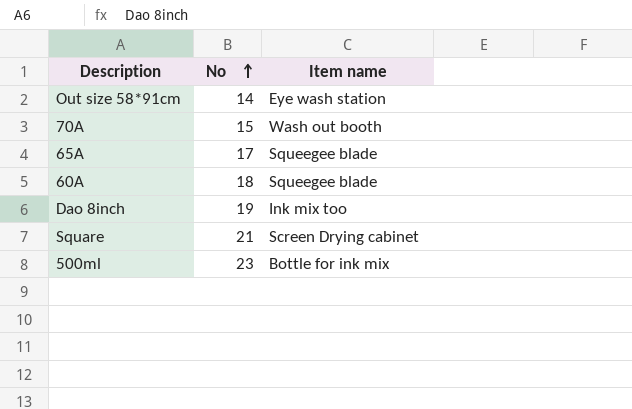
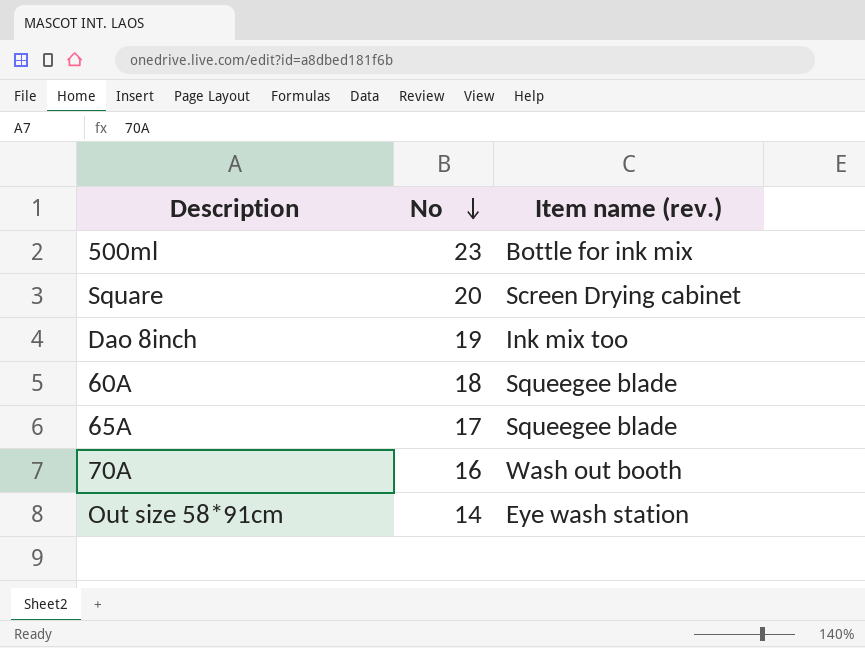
row order: No ascending -> No descending
column name: Item name -> Item name (rev.)
Square | No: 21 -> 20
70A | No: 15 -> 16

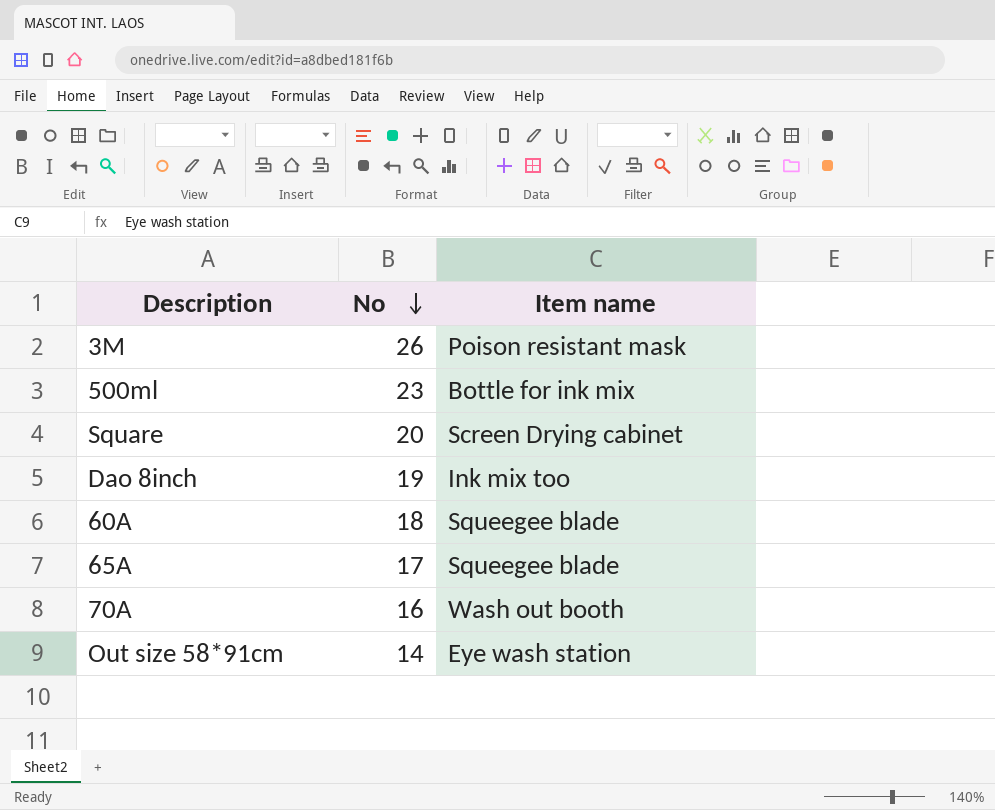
column name: Item name (rev.) -> Item name
row 3M: none -> 26 | Poison resistant mask

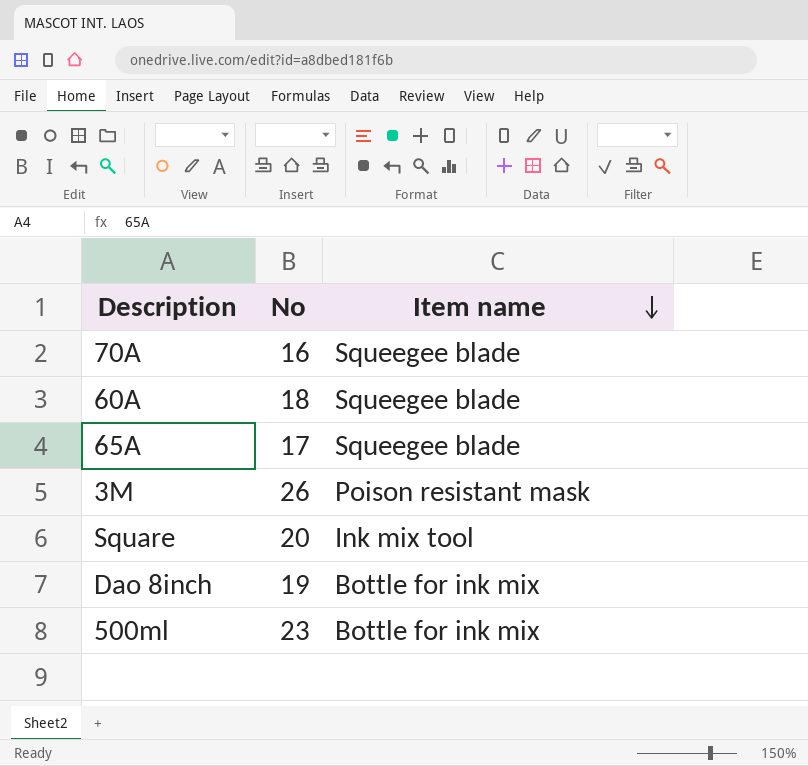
row order: No descending -> Item name descending
row Out size 58*91cm: 14 | Eye wash station -> none
70A | Item name: Wash out booth -> Squeegee blade
Square | Item name: Screen Drying cabinet -> Ink mix tool
Dao 8inch | Item name: Ink mix too -> Bottle for ink mix

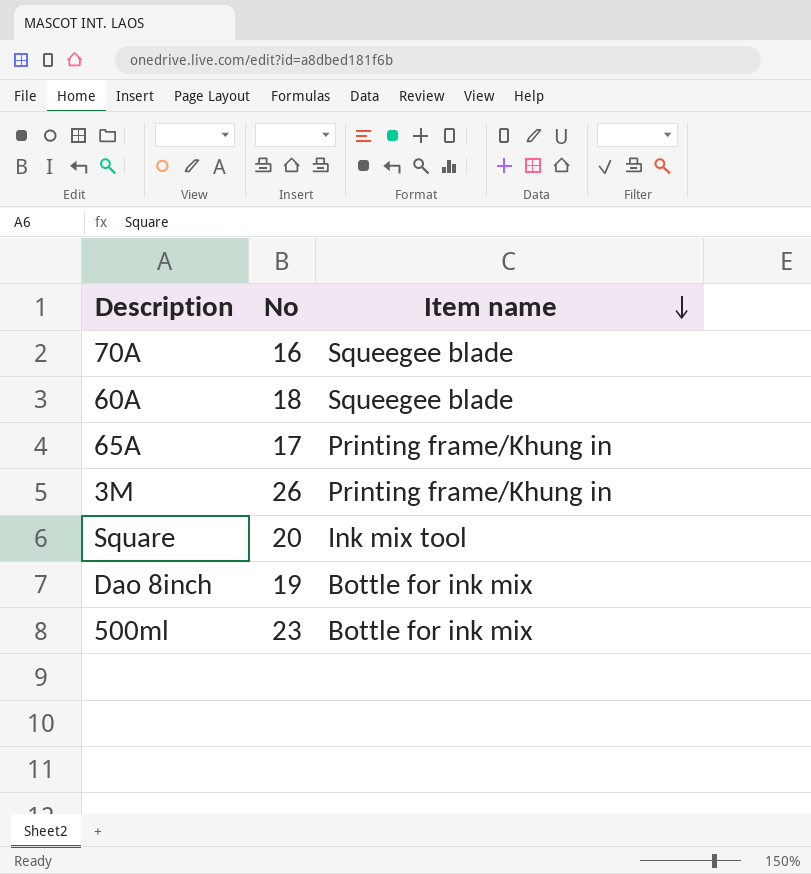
65A | Item name: Squeegee blade -> Printing frame/Khung in
3M | Item name: Poison resistant mask -> Printing frame/Khung in

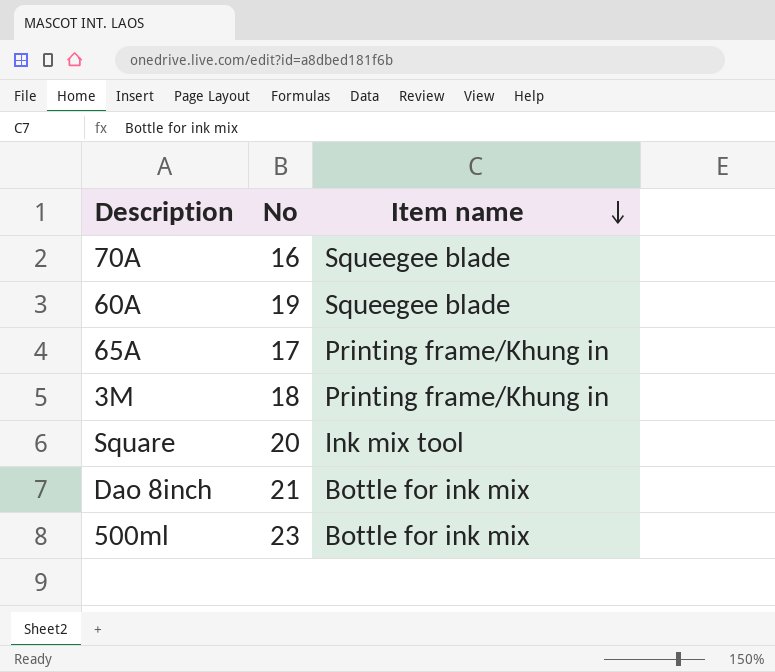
60A | No: 18 -> 19
3M | No: 26 -> 18
Dao 8inch | No: 19 -> 21

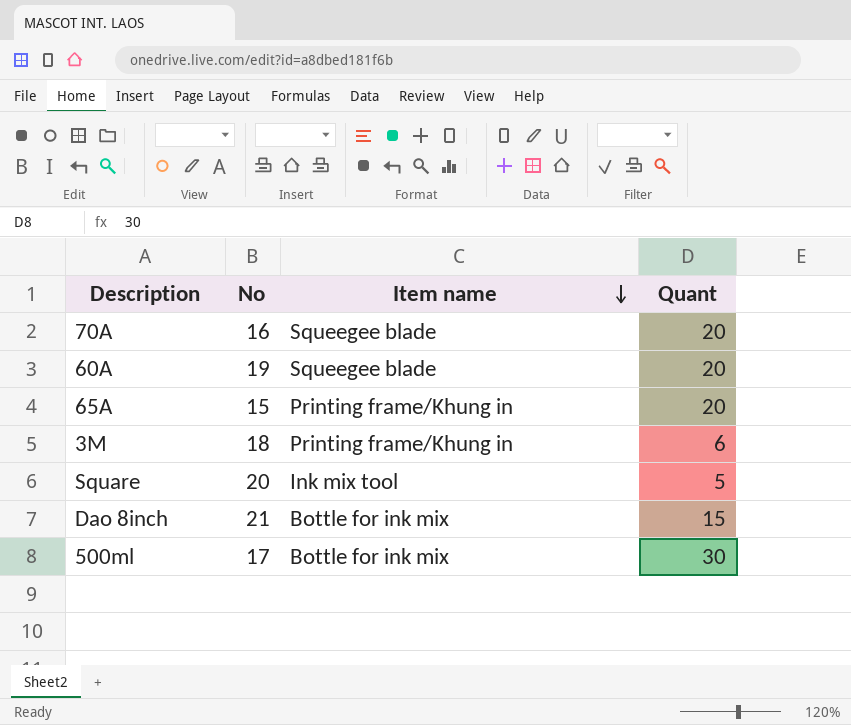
column Quant | position: none -> 4
65A | No: 17 -> 15
500ml | No: 23 -> 17

